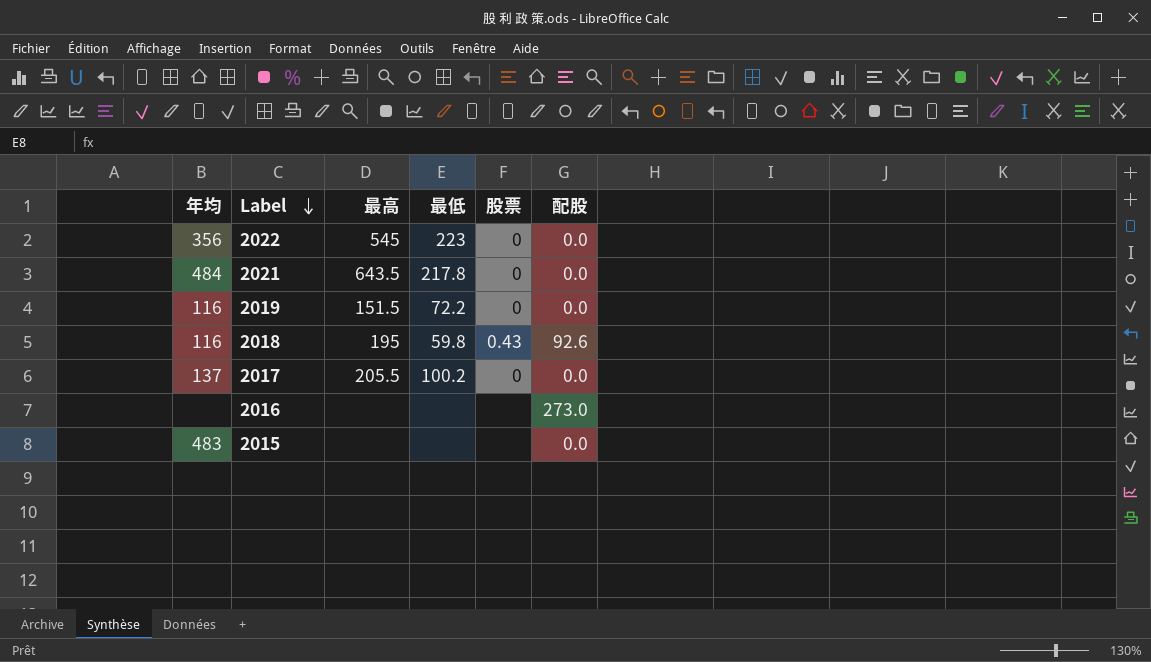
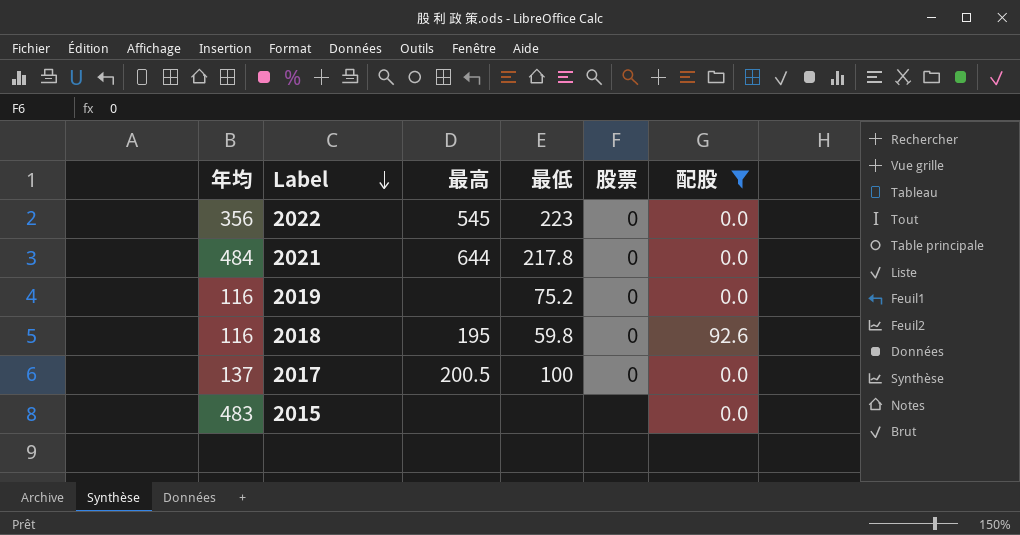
filter: none -> 配股 != 273.0
2021 | 最高: 643.5 -> 644
2019 | 最高: 151.5 -> none
2019 | 最低: 72.2 -> 75.2
2018 | 股票: 0.43 -> 0
2017 | 最高: 205.5 -> 200.5
2017 | 最低: 100.2 -> 100

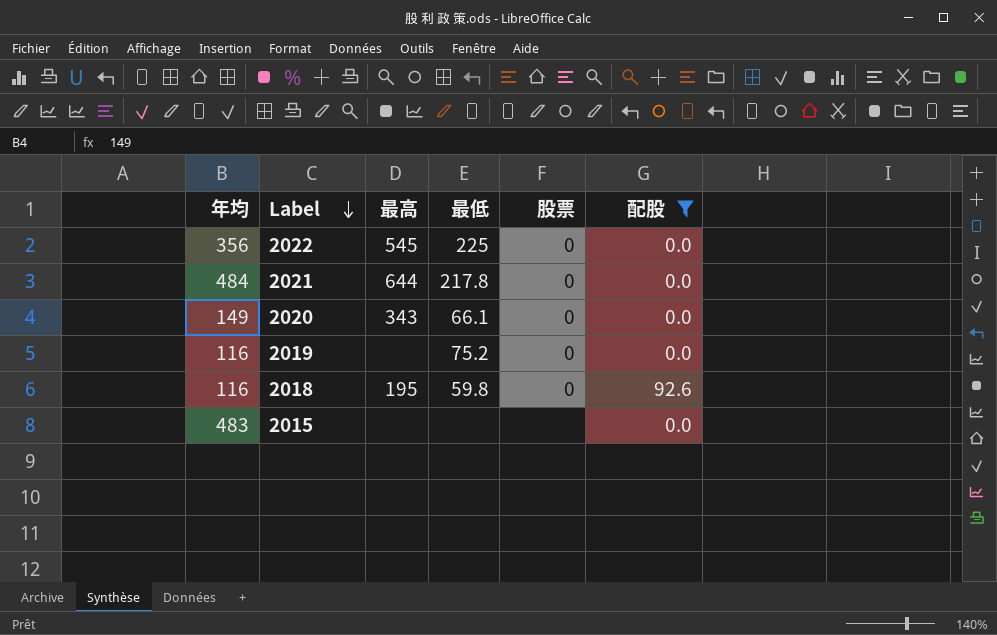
row 2017: 137 | 200.5 | 100 | 0 | 0.0 -> none
2022 | 最低: 223 -> 225
row 2020: none -> 149 | 343 | 66.1 | 0 | 0.0

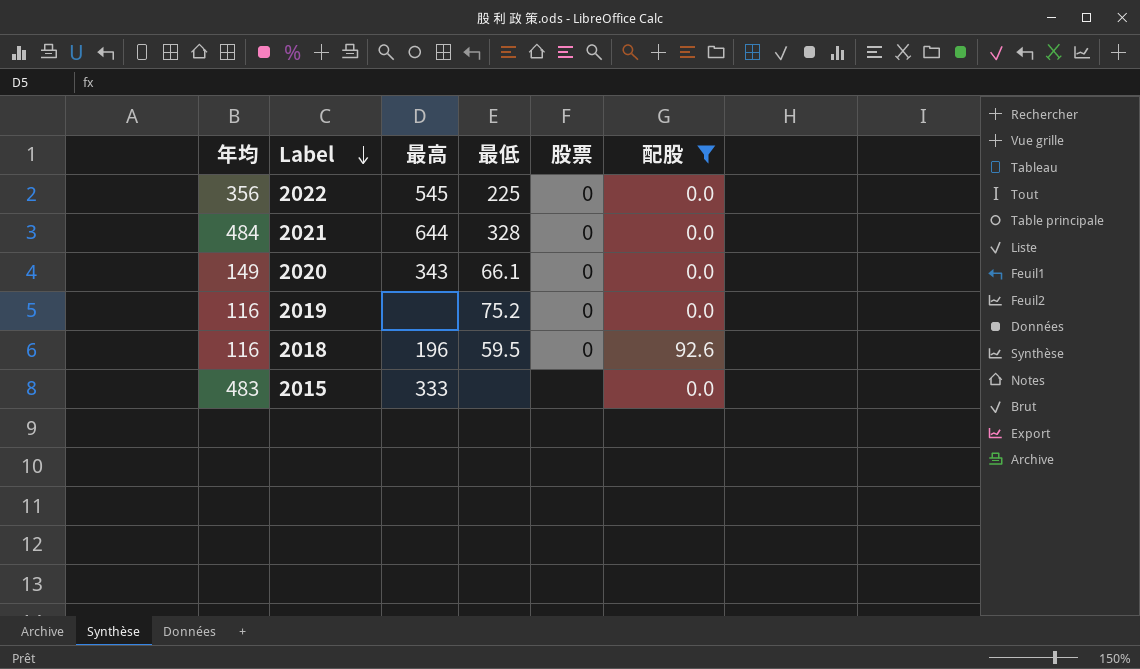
2021 | 最低: 217.8 -> 328
2018 | 最高: 195 -> 196
2018 | 最低: 59.8 -> 59.5
2015 | 最高: none -> 333

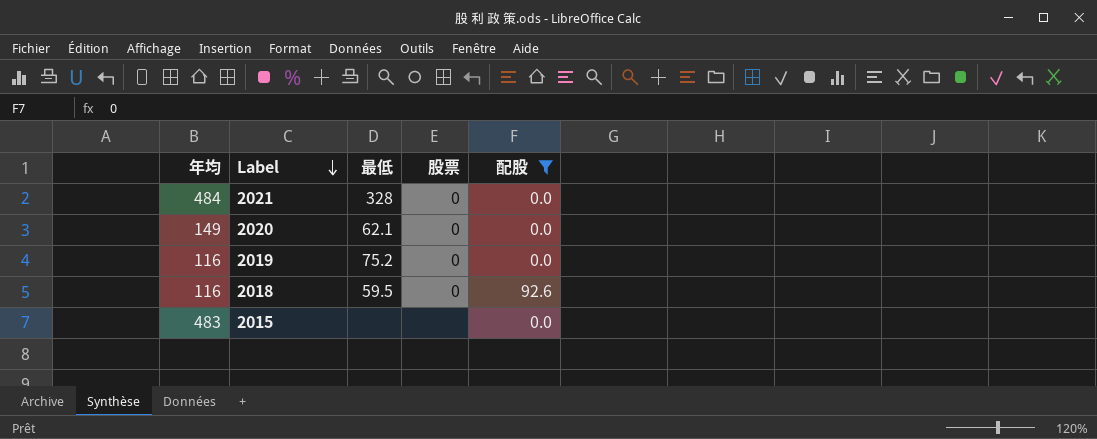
column 最高 | position: 3 -> none
row 2022: 356 | 545 | 225 | 0 | 0.0 -> none
2020 | 最低: 66.1 -> 62.1

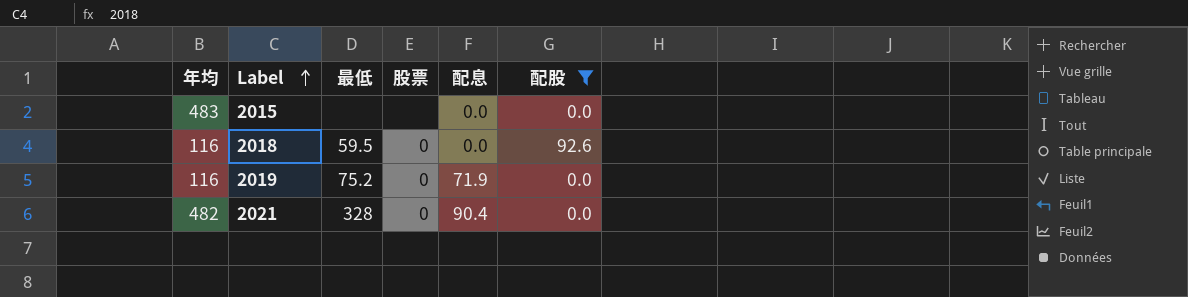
row order: Label descending -> Label ascending
column 配息 | position: none -> 5
row 2020: 149 | 62.1 | 0 | 0.0 -> none
2021 | 年均: 484 -> 482

